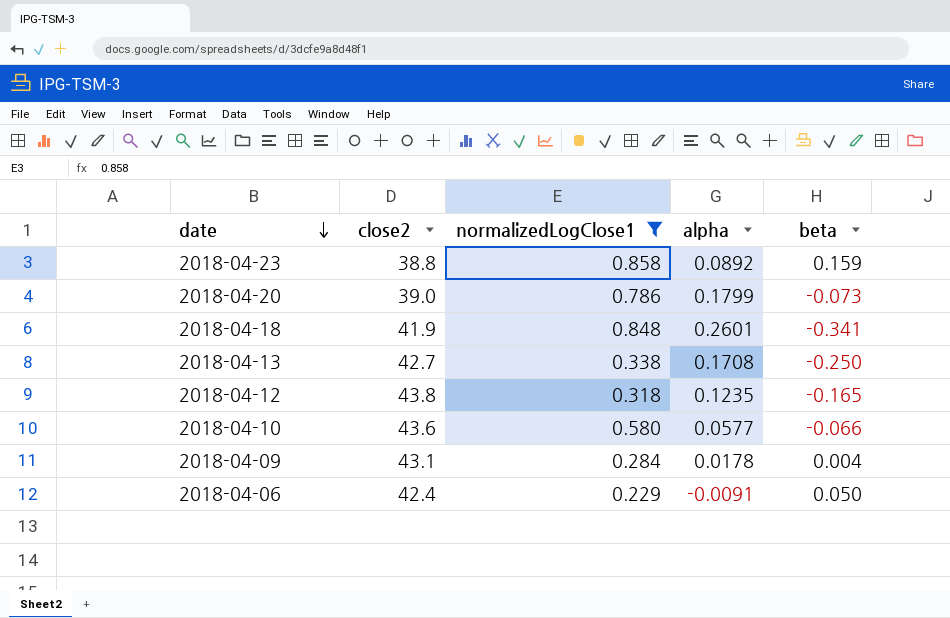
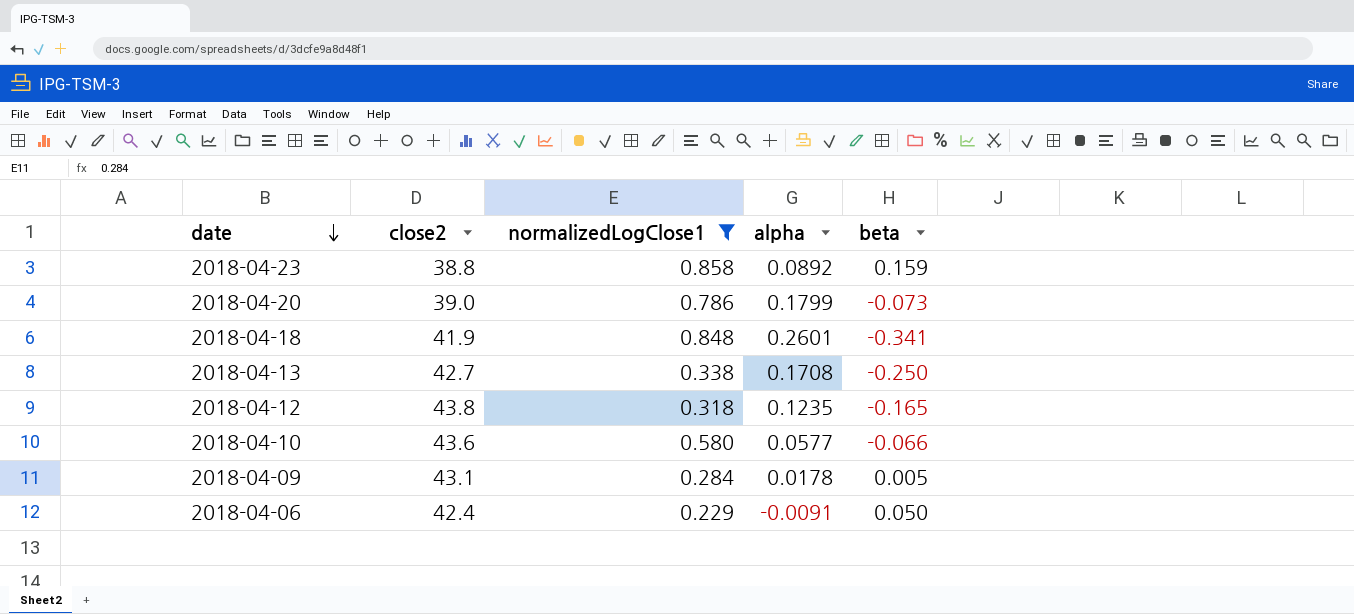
2018-04-09 | beta: 0.004 -> 0.005

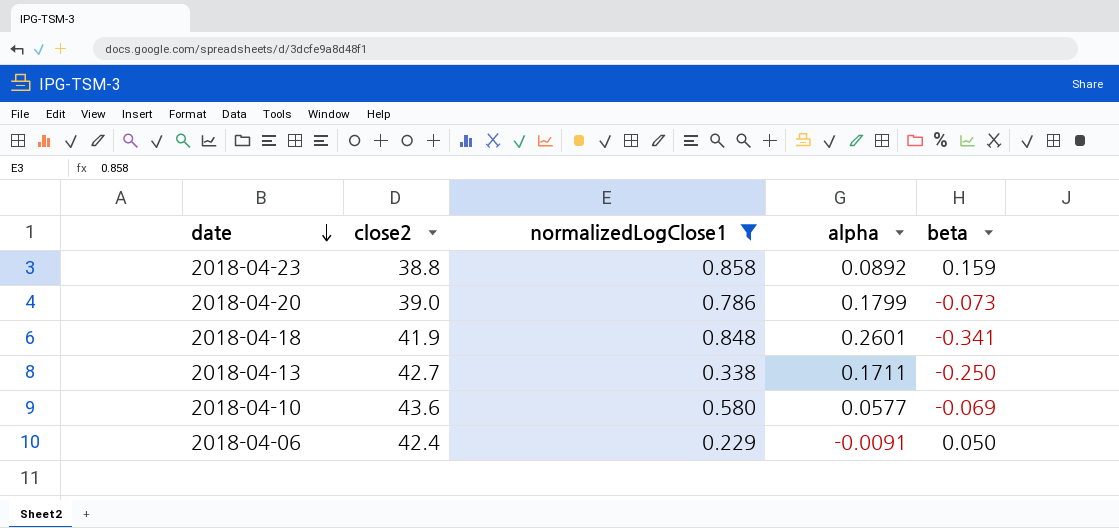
row 2018-04-12: 43.8 | 0.318 | 0.1235 | -0.165 -> none
row 2018-04-09: 43.1 | 0.284 | 0.0178 | 0.005 -> none
2018-04-13 | alpha: 0.1708 -> 0.1711
2018-04-10 | beta: -0.066 -> -0.069

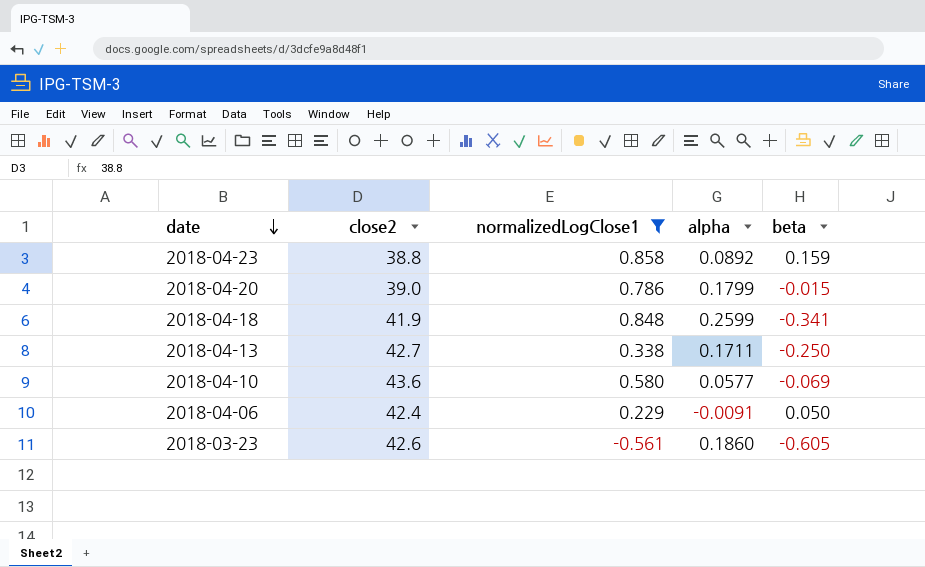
2018-04-20 | beta: -0.073 -> -0.015
2018-04-18 | alpha: 0.2601 -> 0.2599
row 2018-03-23: none -> 42.6 | -0.561 | 0.1860 | -0.605

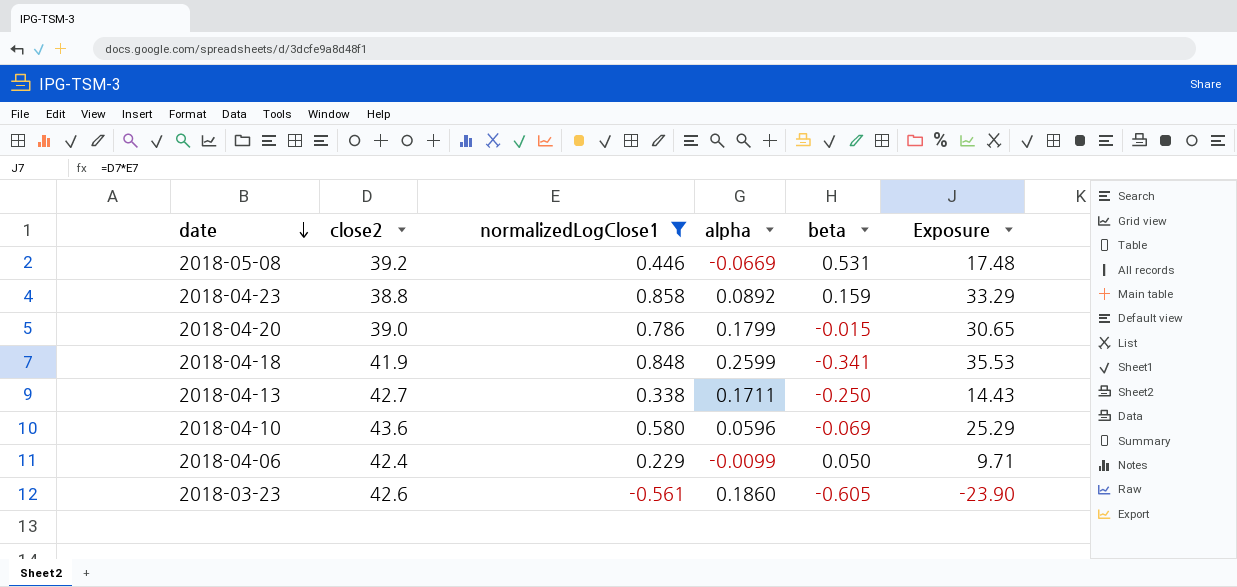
column Exposure | formula: none -> [close2] * [normalizedLogClose1]
row 2018-05-08: none -> 39.2 | 0.446 | -0.0669 | 0.531 | 17.48
2018-04-10 | alpha: 0.0577 -> 0.0596
2018-04-06 | alpha: -0.0091 -> -0.0099

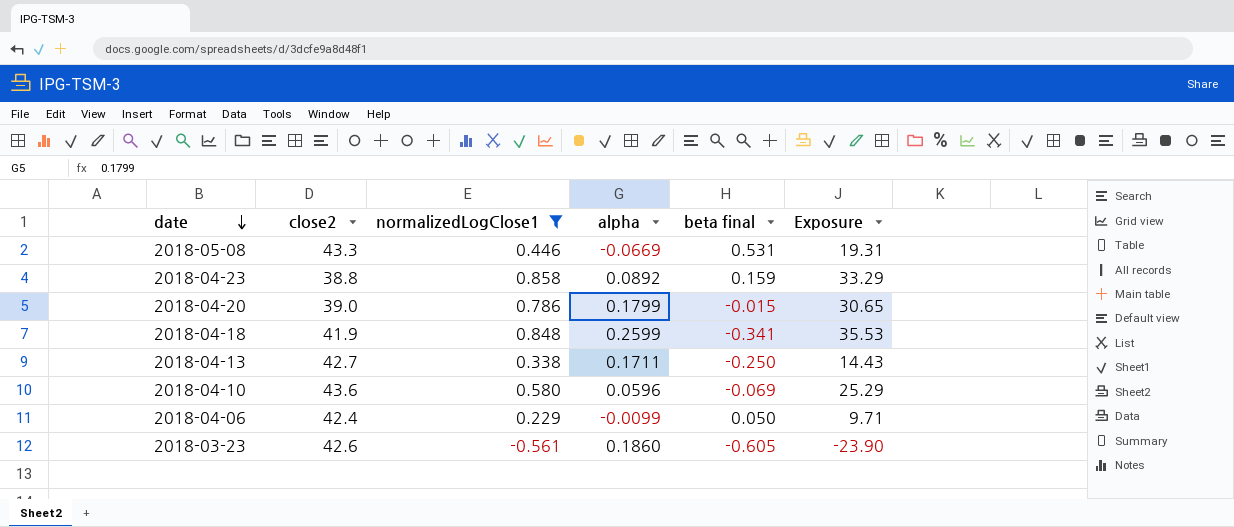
column name: beta -> beta final
2018-05-08 | close2: 39.2 -> 43.3
2018-05-08 | Exposure: 17.48 -> 19.31

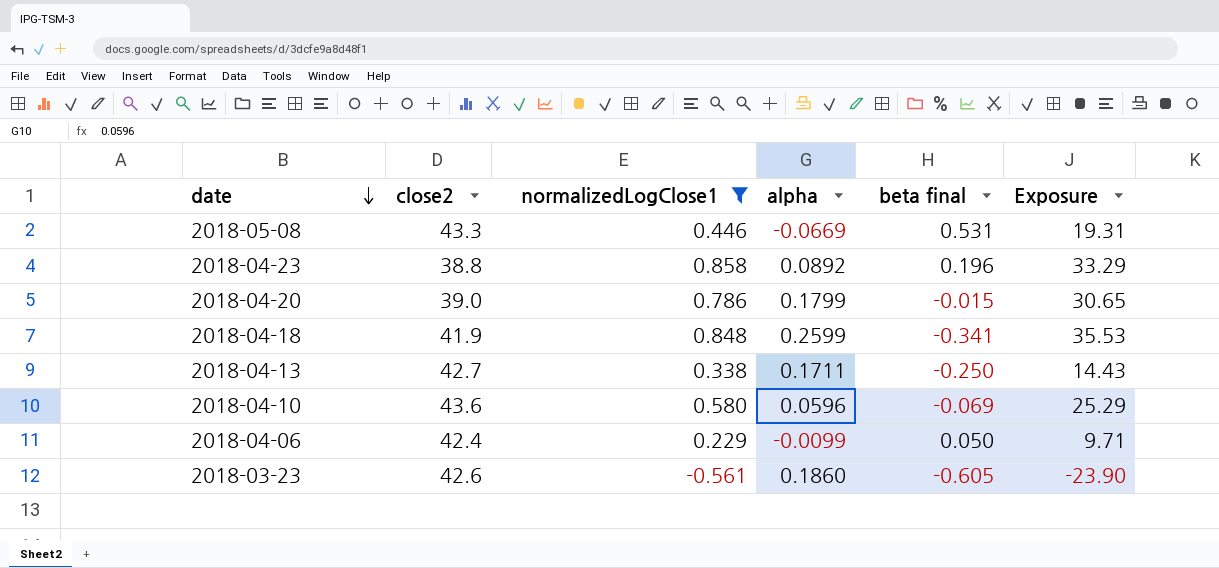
2018-04-23 | beta final: 0.159 -> 0.196

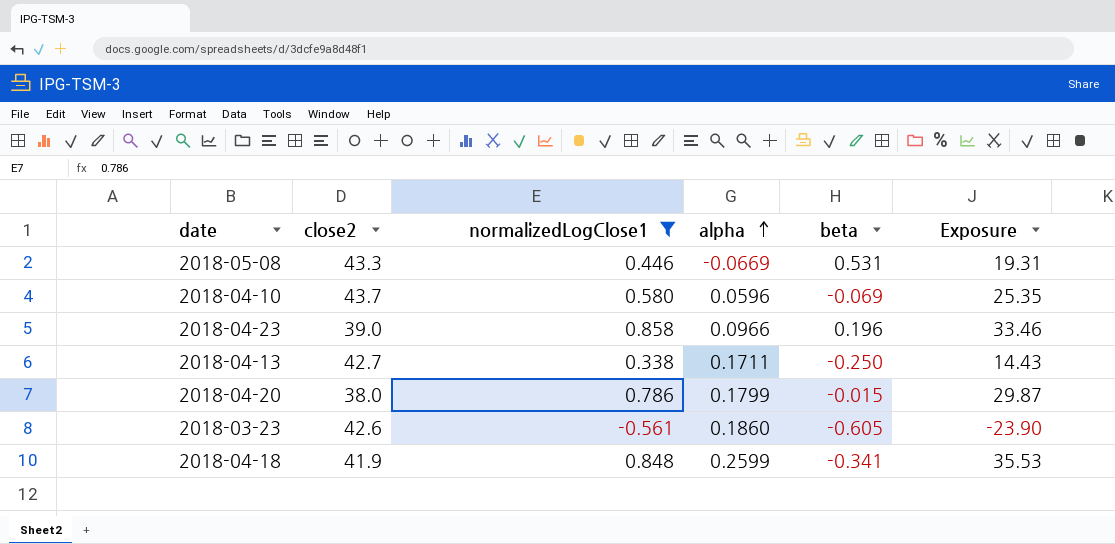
row order: date descending -> alpha ascending
column name: beta final -> beta
row 2018-04-06: 42.4 | 0.229 | -0.0099 | 0.050 | 9.71 -> none
2018-04-10 | close2: 43.6 -> 43.7
2018-04-10 | Exposure: 25.29 -> 25.35
2018-04-23 | close2: 38.8 -> 39.0
2018-04-23 | alpha: 0.0892 -> 0.0966
2018-04-23 | Exposure: 33.29 -> 33.46
2018-04-20 | close2: 39.0 -> 38.0
2018-04-20 | Exposure: 30.65 -> 29.87

